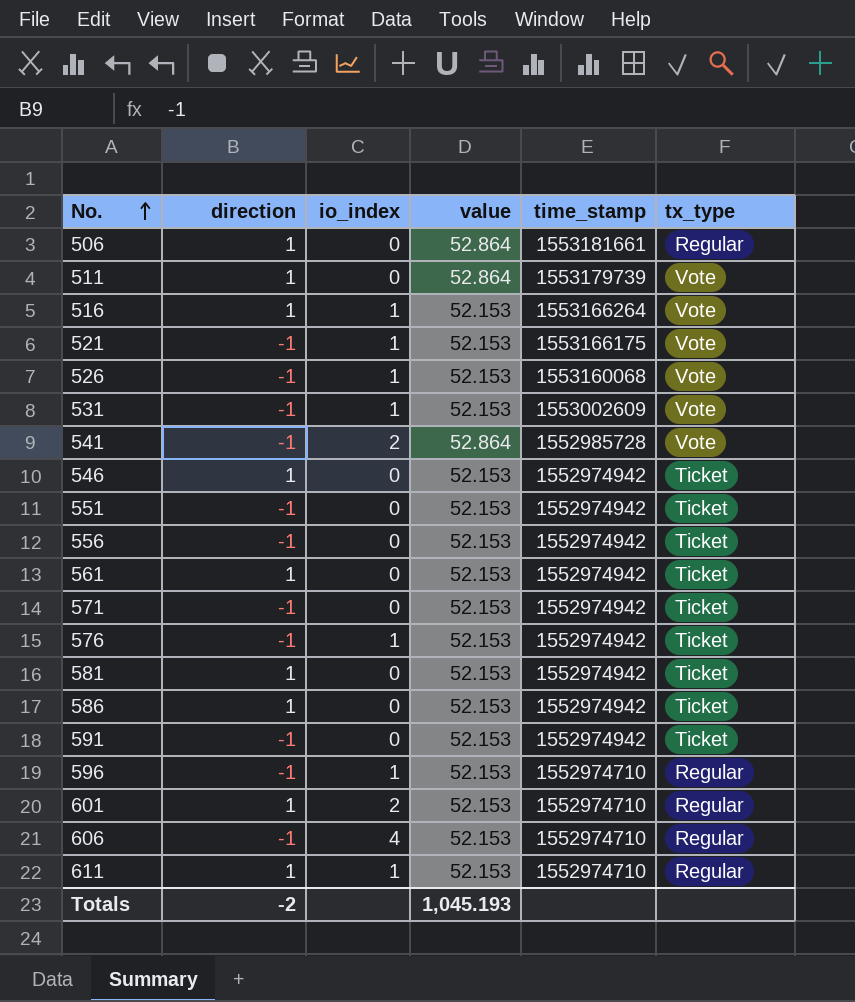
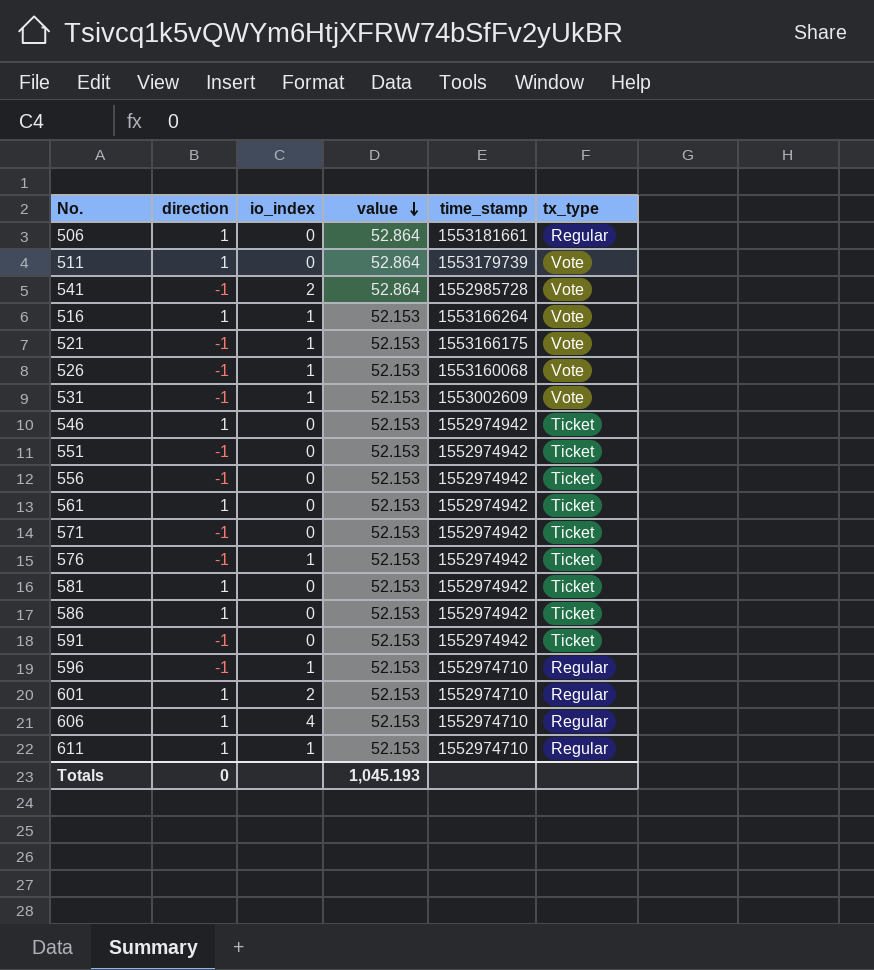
row order: No. ascending -> value descending
606 | direction: -1 -> 1
Totals | direction: -2 -> 0

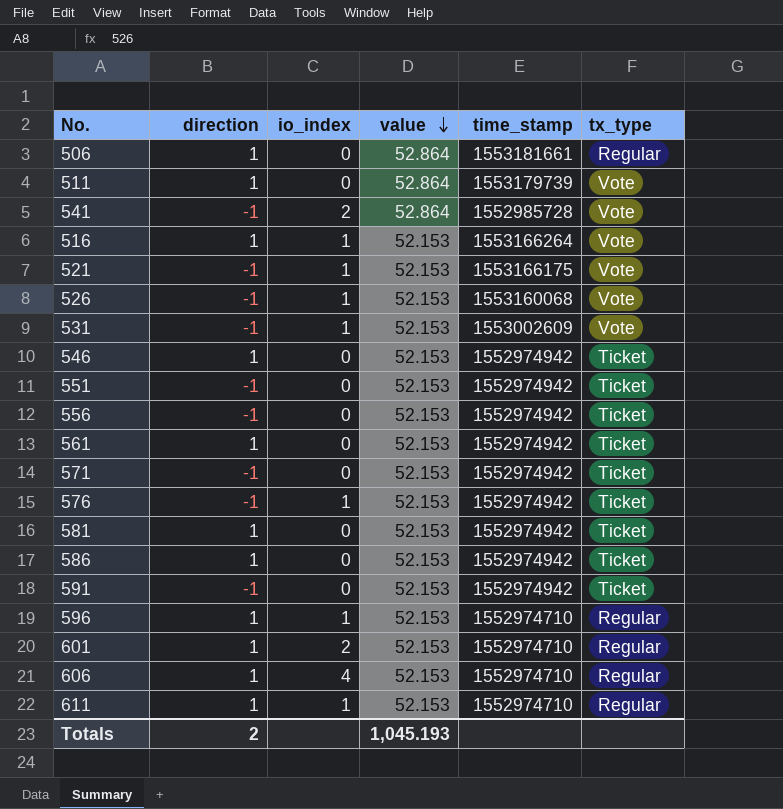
596 | direction: -1 -> 1
Totals | direction: 0 -> 2

